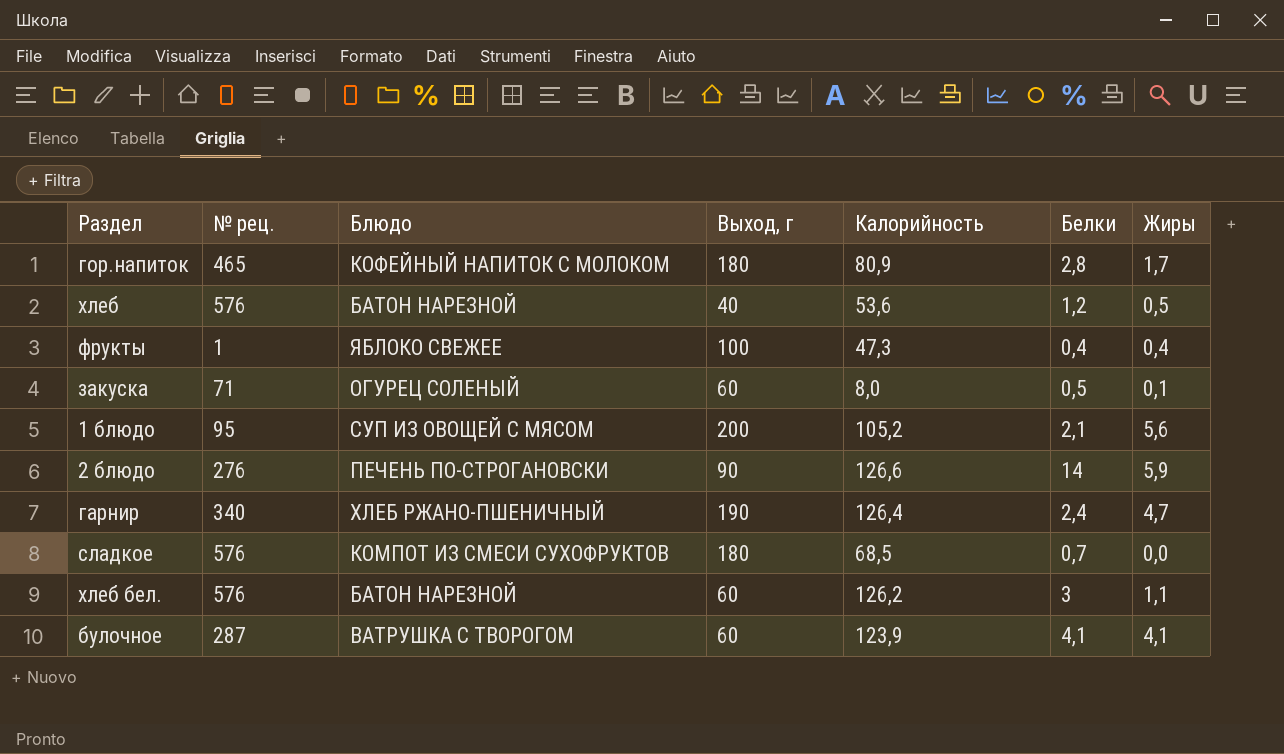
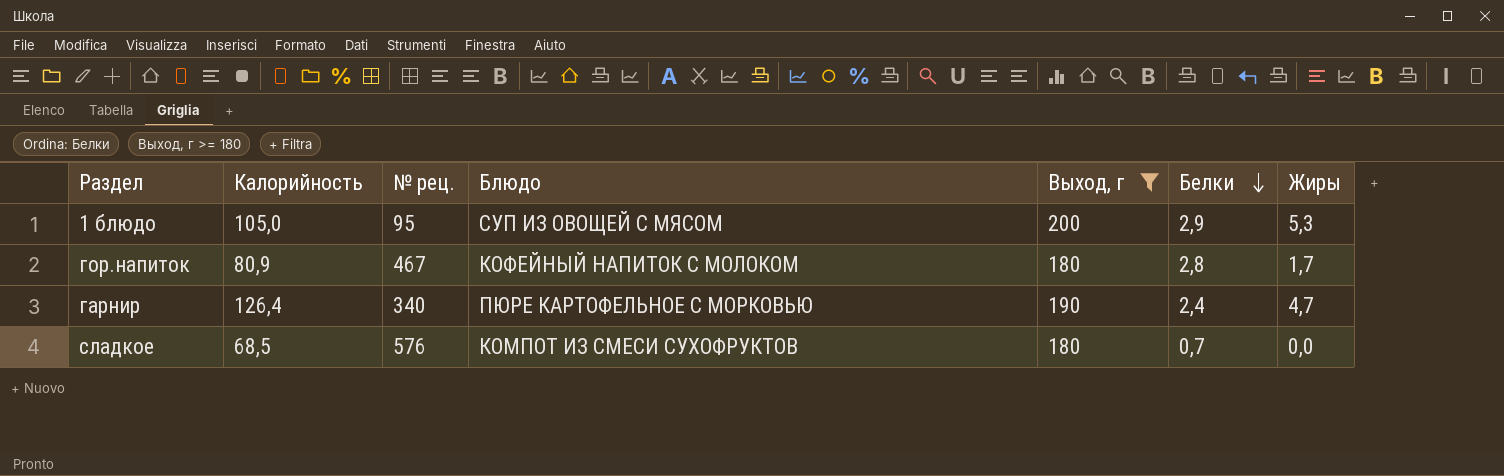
filter: none -> Выход, г >= 180
row order: none -> Белки descending
column Калорийность | position: 5 -> 2
1 блюдо | Калорийность: 105,2 -> 105,0
1 блюдо | Белки: 2,1 -> 2,9
1 блюдо | Жиры: 5,6 -> 5,3
гор.напиток | № рец.: 465 -> 467
гарнир | Блюдо: ХЛЕБ РЖАНО-ПШЕНИЧНЫЙ -> ПЮРЕ КАРТОФЕЛЬНОЕ С МОРКОВЬЮ

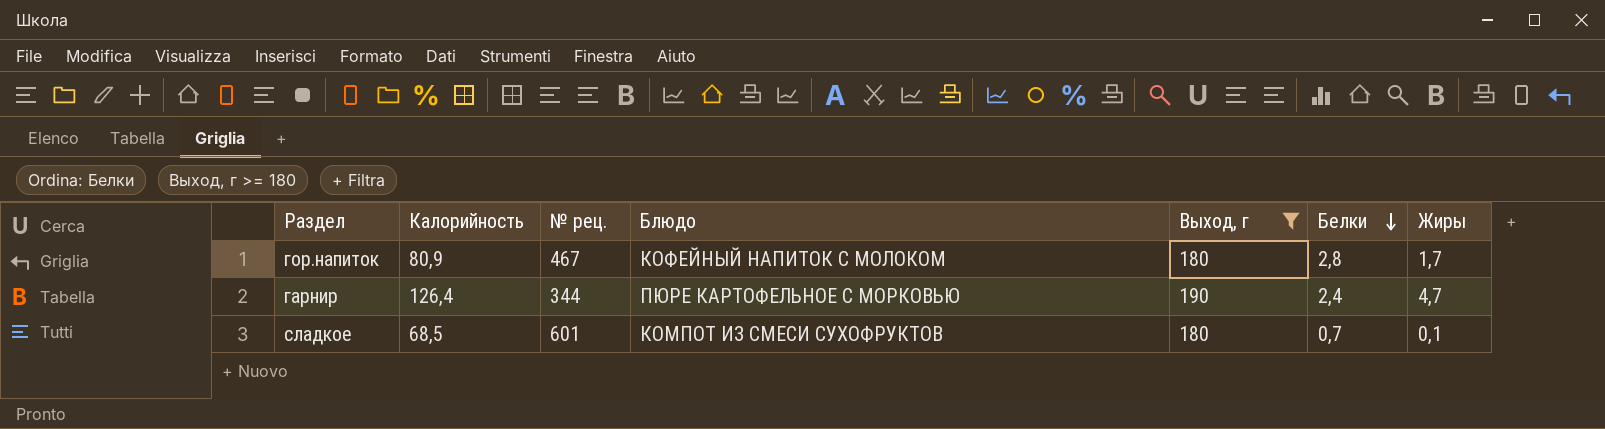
row 1 блюдо: 105,0 | 95 | СУП ИЗ ОВОЩЕЙ С МЯСОМ | 200 | 2,9 | 5,3 -> none
гарнир | № рец.: 340 -> 344
сладкое | № рец.: 576 -> 601
сладкое | Жиры: 0,0 -> 0,1

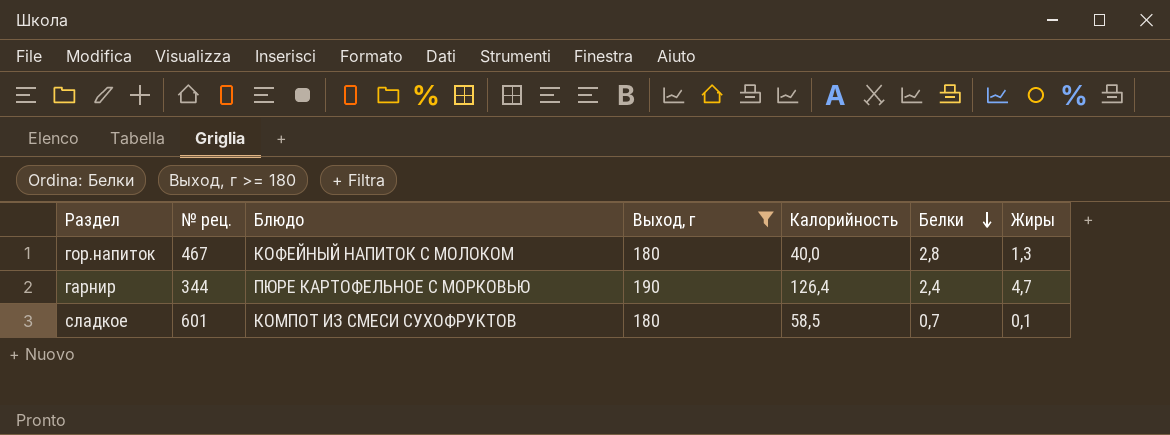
column Калорийность | position: 2 -> 5
гор.напиток | Калорийность: 80,9 -> 40,0
гор.напиток | Жиры: 1,7 -> 1,3
сладкое | Калорийность: 68,5 -> 58,5

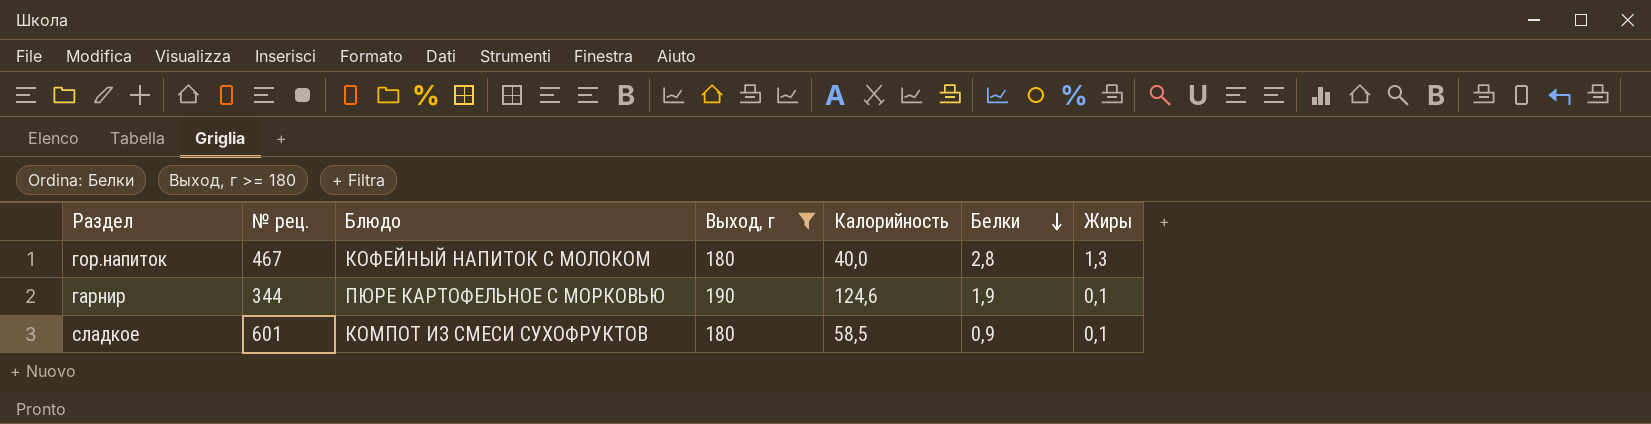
гарнир | Калорийность: 126,4 -> 124,6
гарнир | Белки: 2,4 -> 1,9
гарнир | Жиры: 4,7 -> 0,1
сладкое | Белки: 0,7 -> 0,9

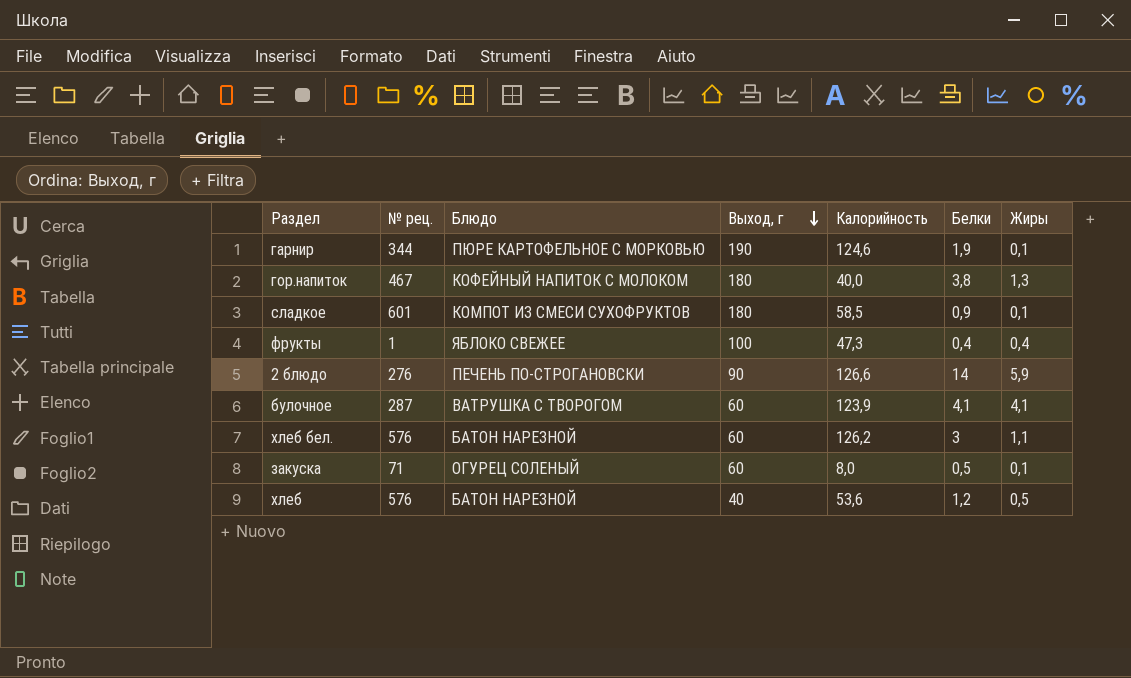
filter: Выход, г >= 180 -> none
row order: Белки descending -> Выход, г descending
гор.напиток | Белки: 2,8 -> 3,8

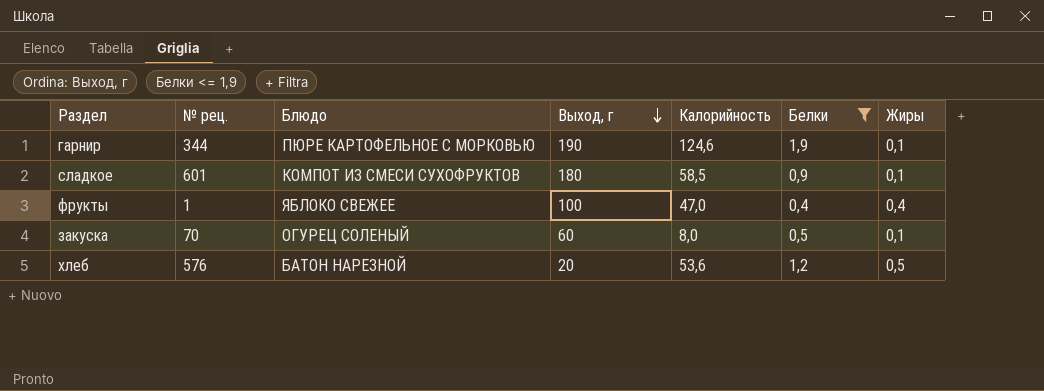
filter: none -> Белки <= 1,9
фрукты | Калорийность: 47,3 -> 47,0
закуска | № рец.: 71 -> 70
хлеб | Выход, г: 40 -> 20

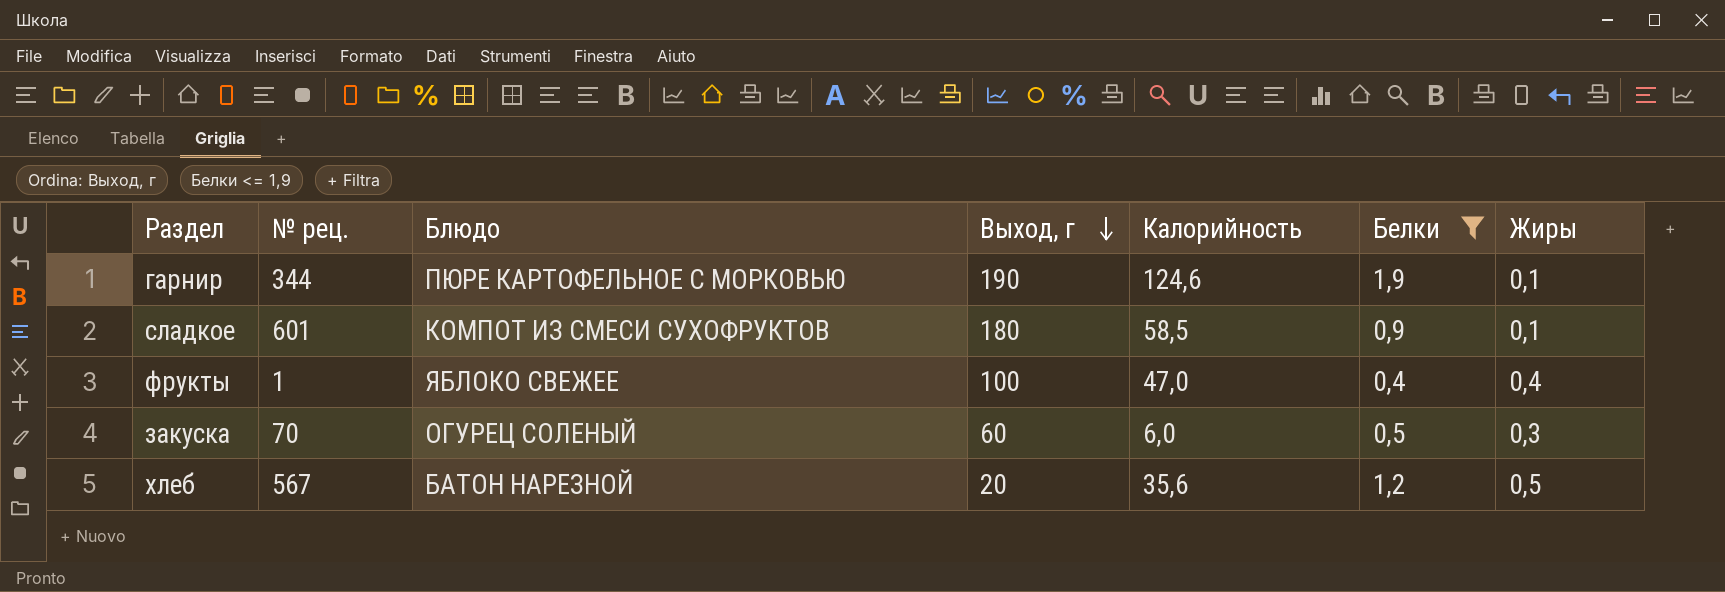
закуска | Калорийность: 8,0 -> 6,0
закуска | Жиры: 0,1 -> 0,3
хлеб | № рец.: 576 -> 567
хлеб | Калорийность: 53,6 -> 35,6

